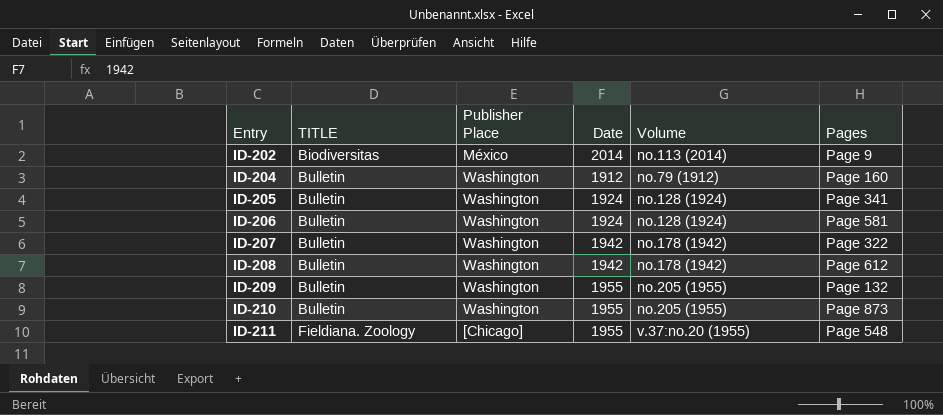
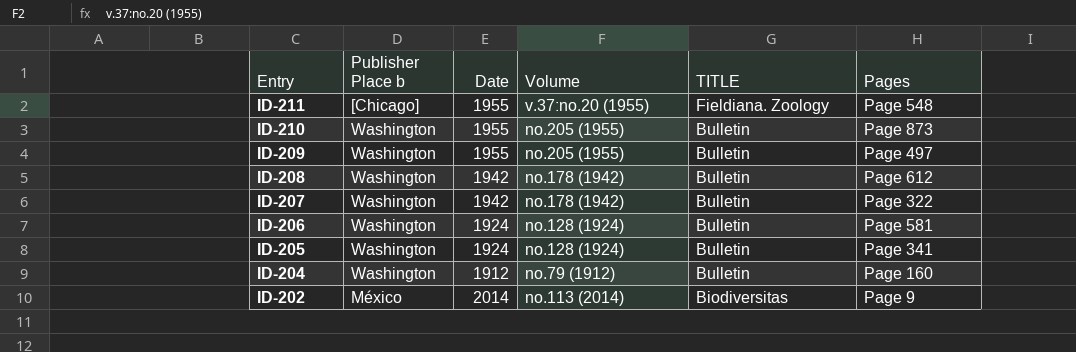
row order: Entry ascending -> Entry descending
column name: Publisher Place -> Publisher Place b
column TITLE | position: 2 -> 5
ID-209 | Pages: Page 132 -> Page 497

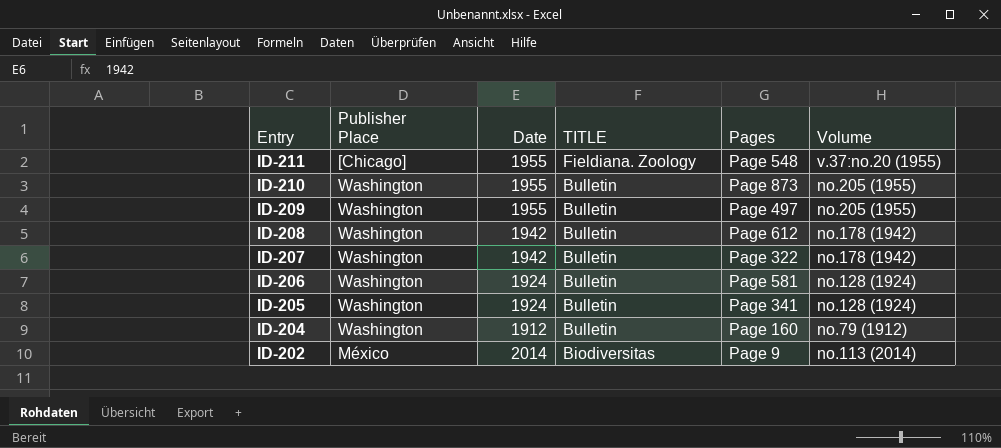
column name: Publisher Place b -> Publisher Place
column Volume | position: 4 -> 6

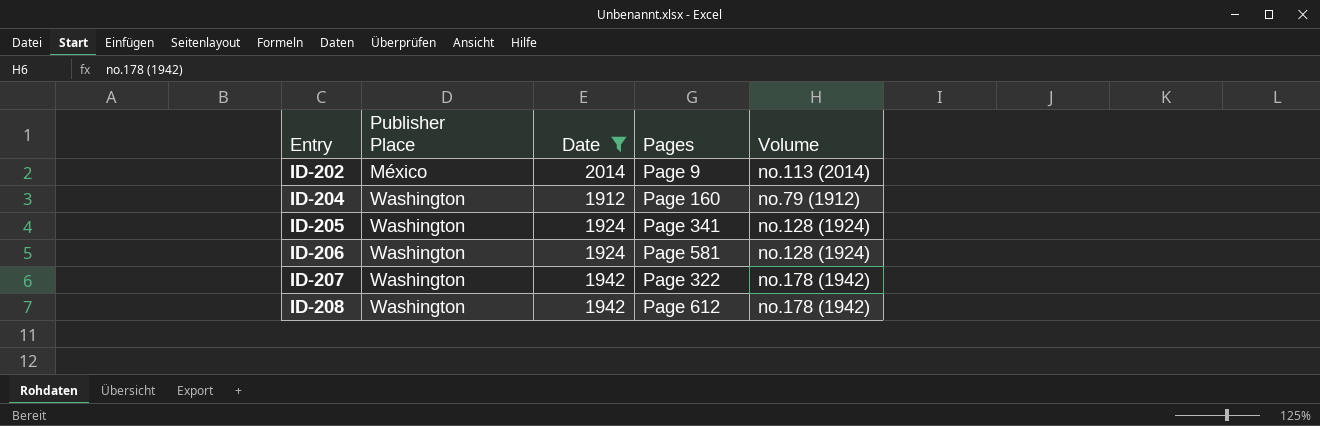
filter: none -> Date != 1955
row order: Entry descending -> Entry ascending
column TITLE | position: 4 -> none

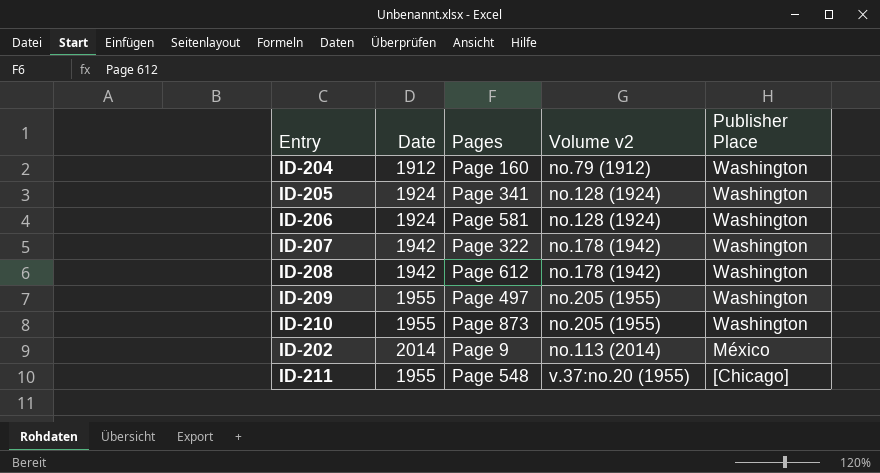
filter: Date != 1955 -> none
row order: Entry ascending -> Publisher Place descending
column name: Volume -> Volume v2
column Publisher Place | position: 2 -> 5

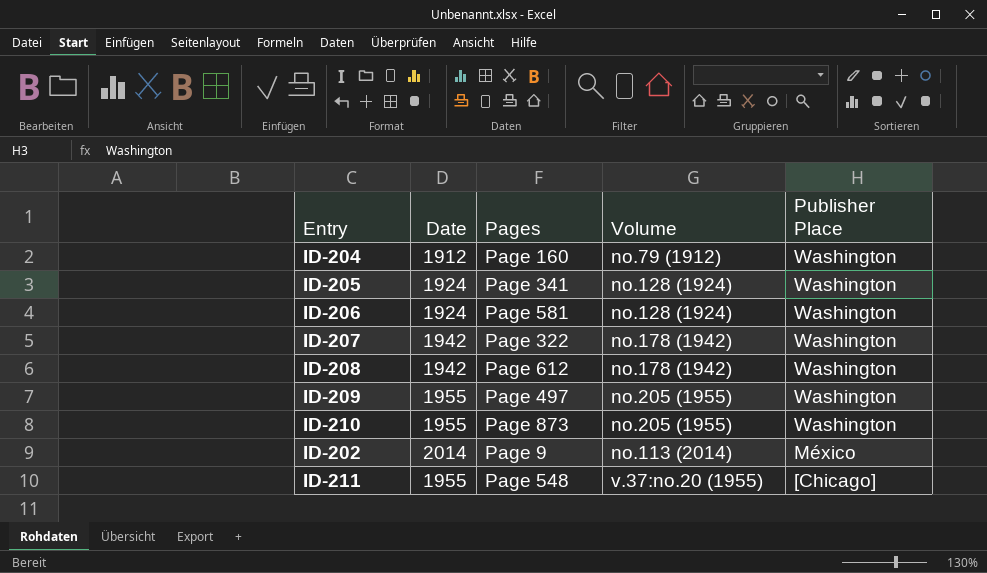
column name: Volume v2 -> Volume

